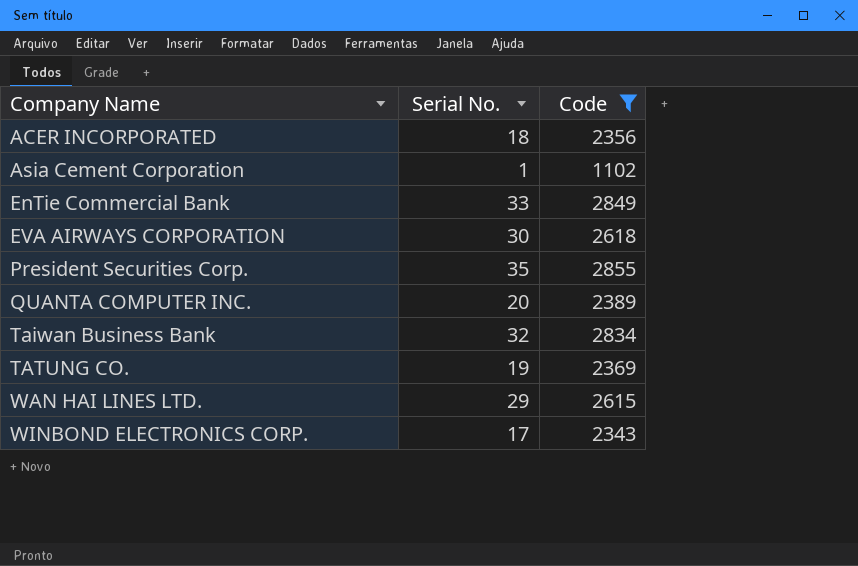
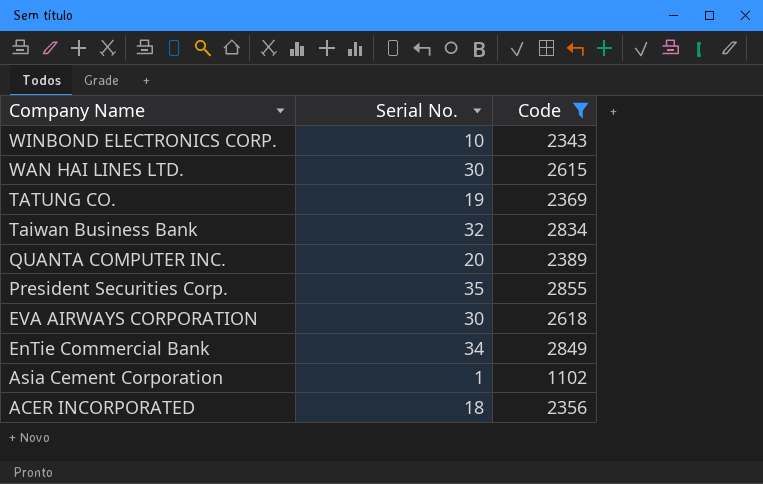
row order: Company Name ascending -> Company Name descending
WINBOND ELECTRONICS CORP. | Serial No.: 17 -> 10
WAN HAI LINES LTD. | Serial No.: 29 -> 30
EnTie Commercial Bank | Serial No.: 33 -> 34

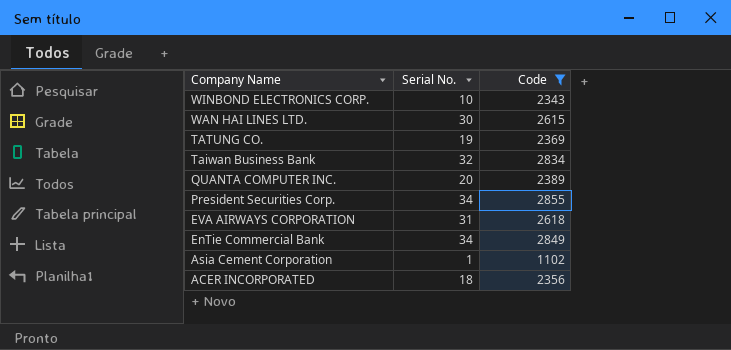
President Securities Corp. | Serial No.: 35 -> 34
EVA AIRWAYS CORPORATION | Serial No.: 30 -> 31

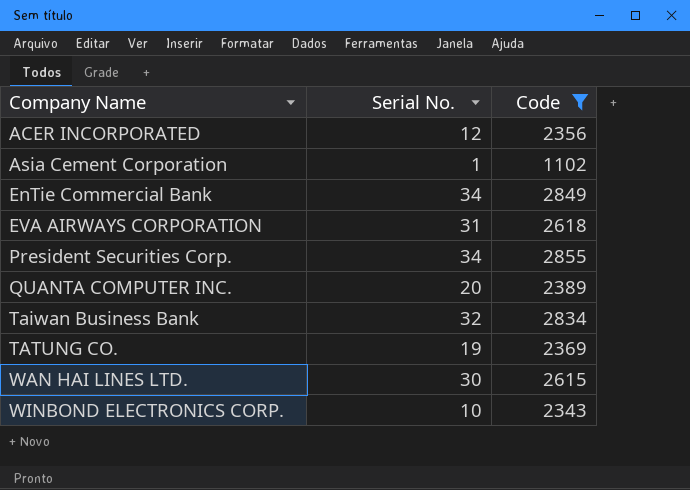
row order: Company Name descending -> Company Name ascending
ACER INCORPORATED | Serial No.: 18 -> 12

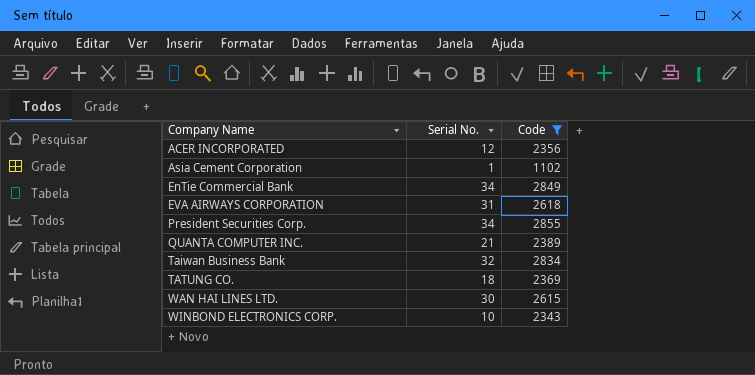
QUANTA COMPUTER INC. | Serial No.: 20 -> 21
TATUNG CO. | Serial No.: 19 -> 18

